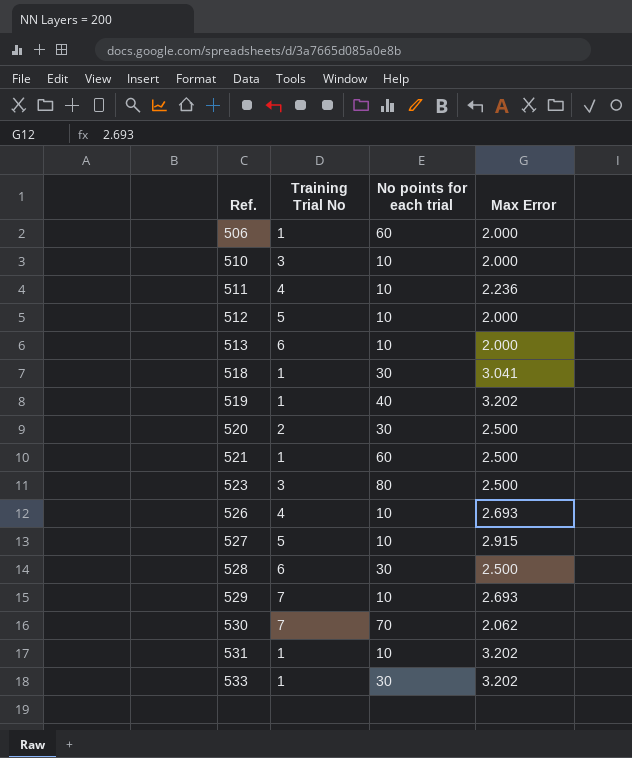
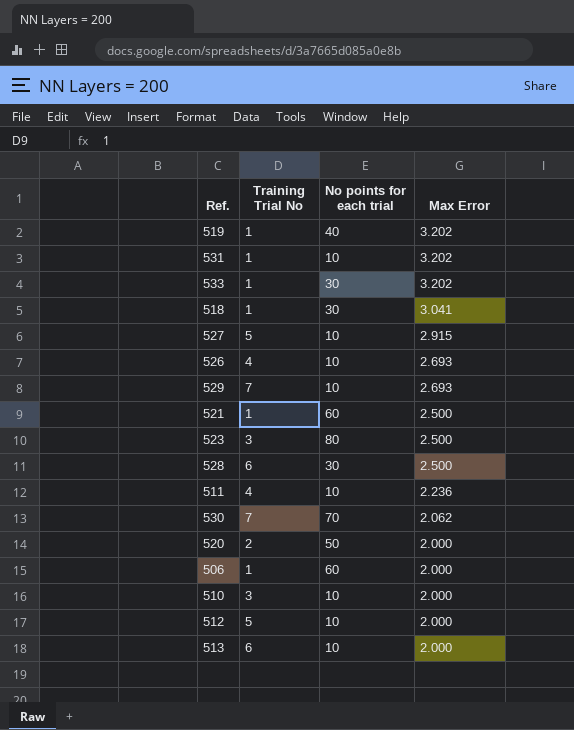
row order: Ref. ascending -> Max Error descending
520 | No points for each trial: 30 -> 50
520 | Max Error: 2.500 -> 2.000

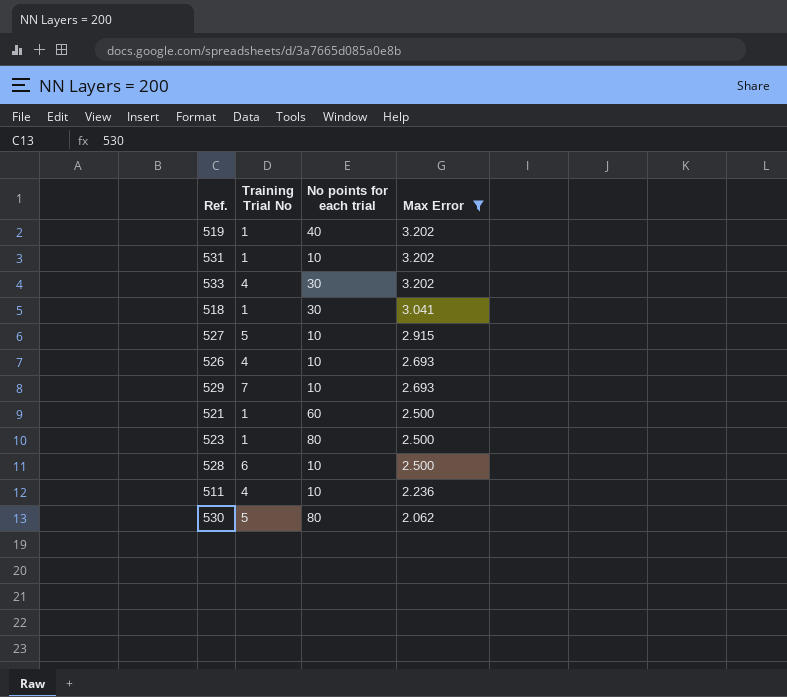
filter: none -> Max Error != 2.000
533 | Training Trial No: 1 -> 4
523 | Training Trial No: 3 -> 1
528 | No points for each trial: 30 -> 10
530 | Training Trial No: 7 -> 5
530 | No points for each trial: 70 -> 80

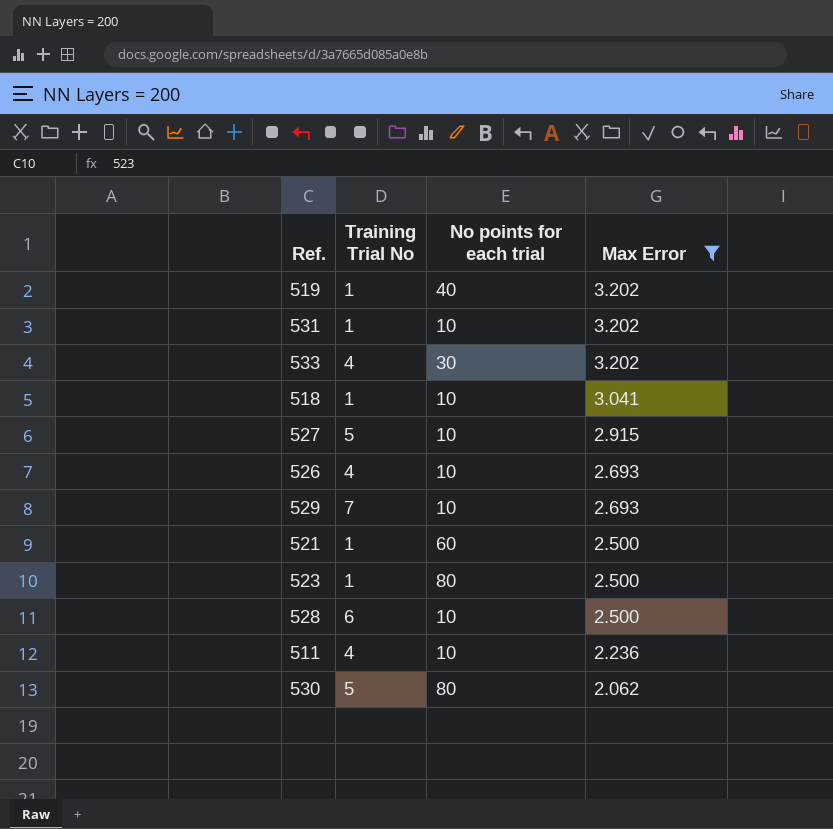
518 | No points for each trial: 30 -> 10

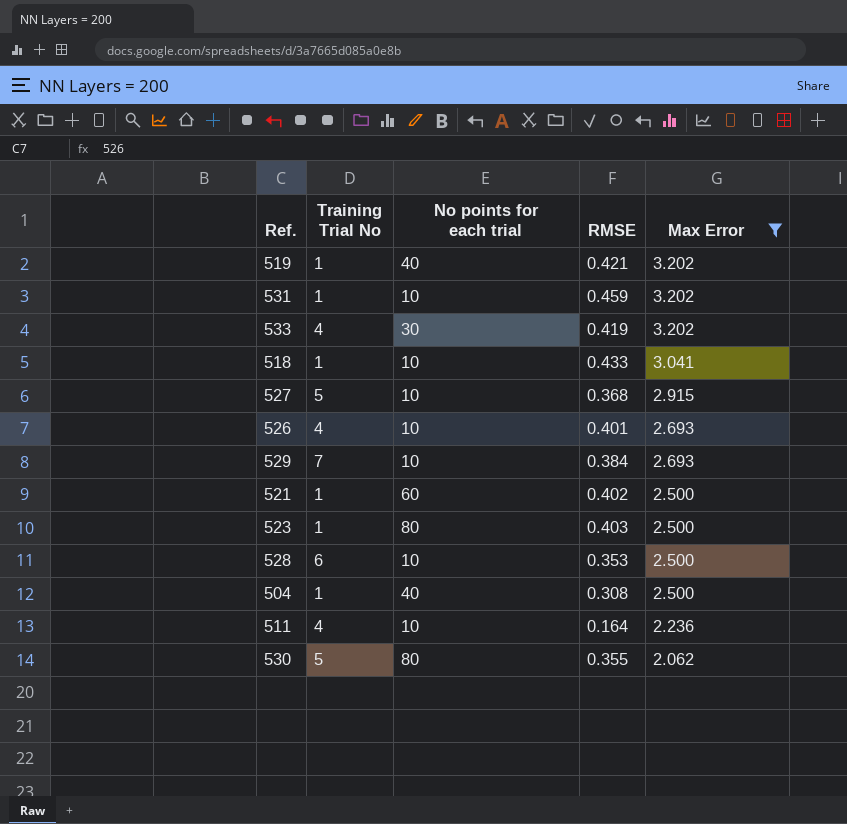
column RMSE | position: none -> 4
row 504: none -> 1 | 40 | 0.308 | 2.500

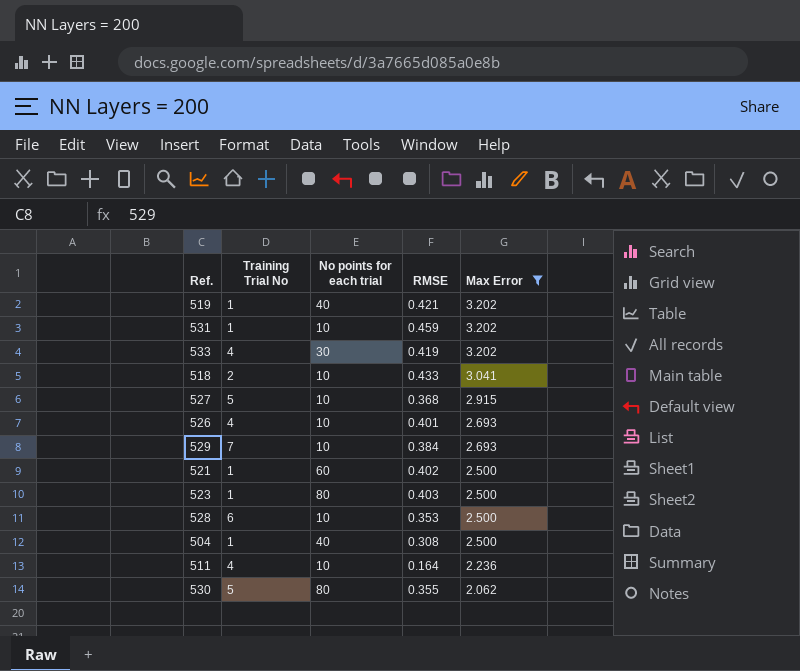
518 | Training Trial No: 1 -> 2

